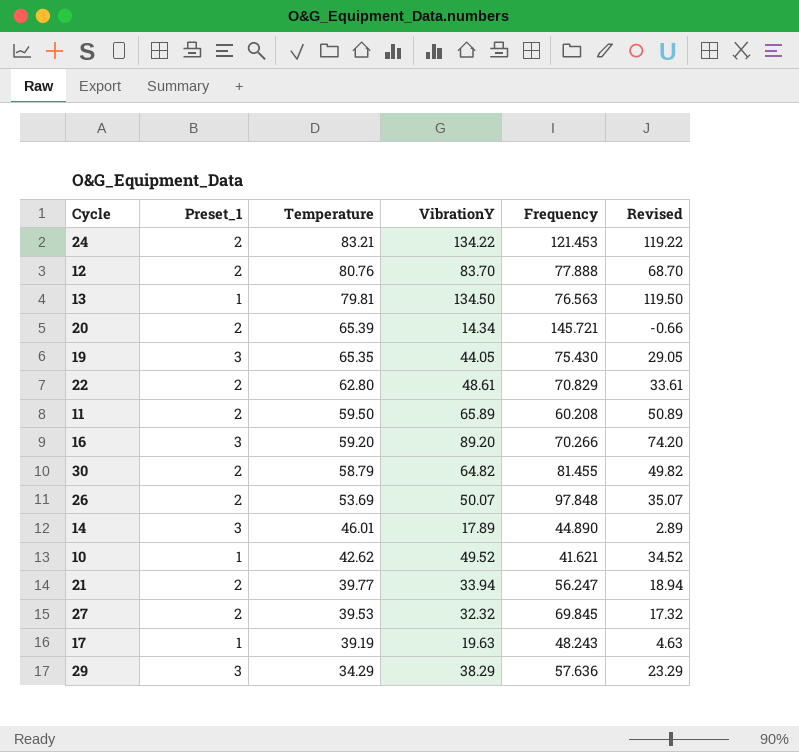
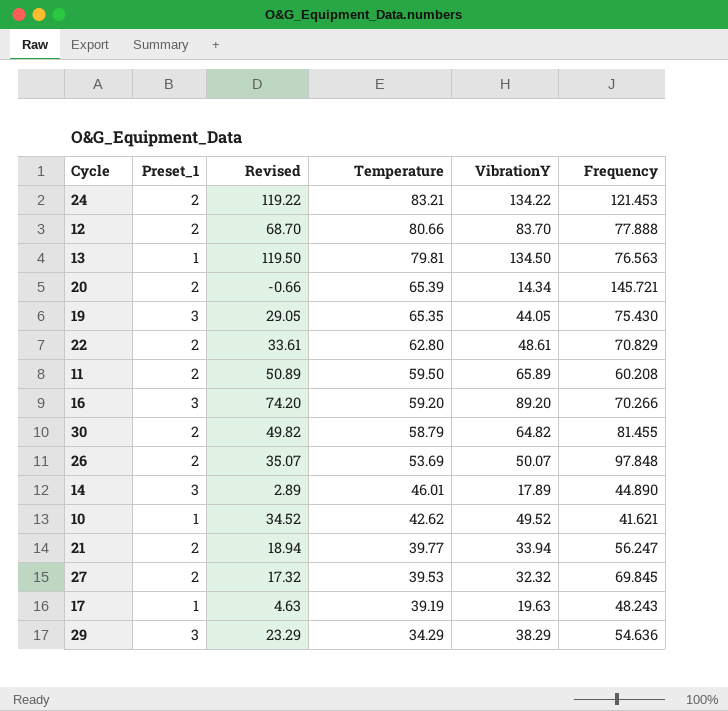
column Revised | position: 6 -> 3
12 | Temperature: 80.76 -> 80.66
29 | Frequency: 57.636 -> 54.636

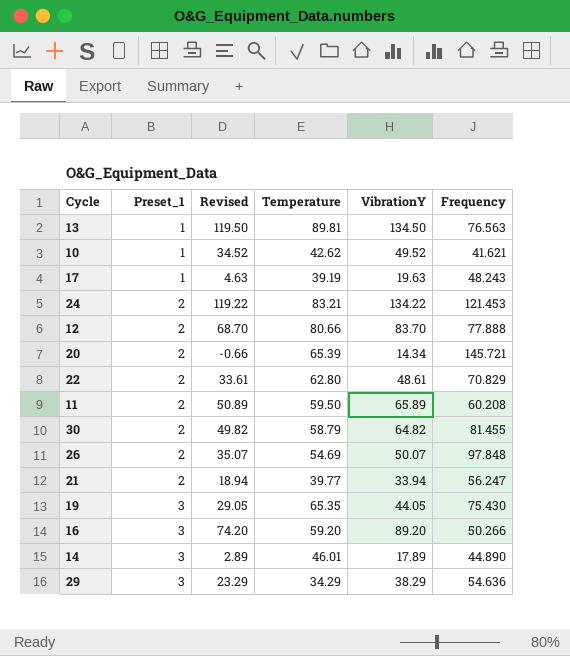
row order: Temperature descending -> Preset_1 ascending
row 27: 2 | 17.32 | 39.53 | 32.32 | 69.845 -> none
13 | Temperature: 79.81 -> 89.81
26 | Temperature: 53.69 -> 54.69
16 | Frequency: 70.266 -> 50.266

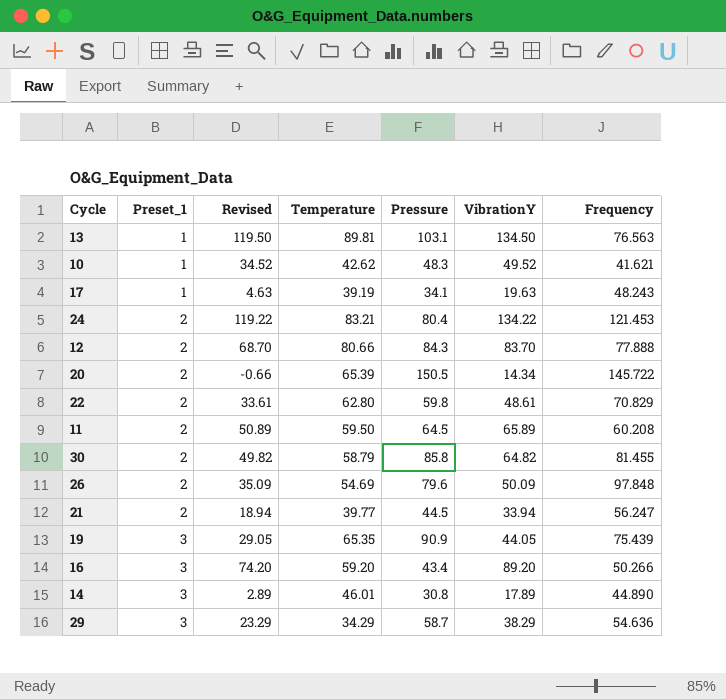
column Pressure | position: none -> 5
20 | Frequency: 145.721 -> 145.722
26 | Revised: 35.07 -> 35.09
26 | VibrationY: 50.07 -> 50.09
19 | Frequency: 75.430 -> 75.439

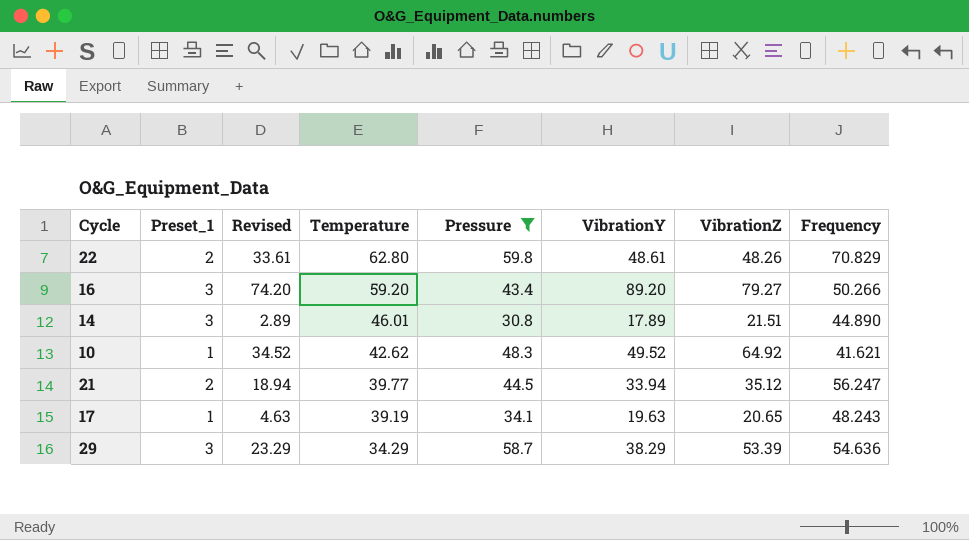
filter: none -> Pressure <= 59.8
row order: Preset_1 ascending -> Temperature descending
column VibrationZ | position: none -> 7

